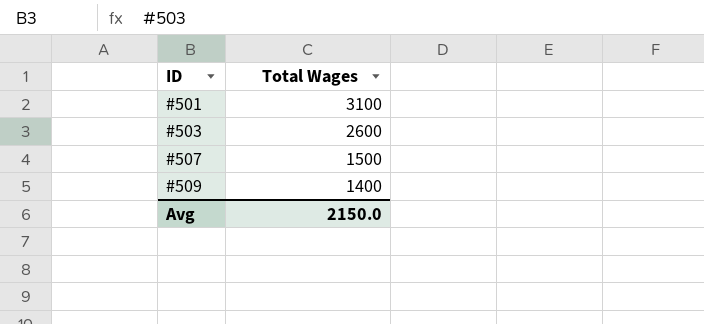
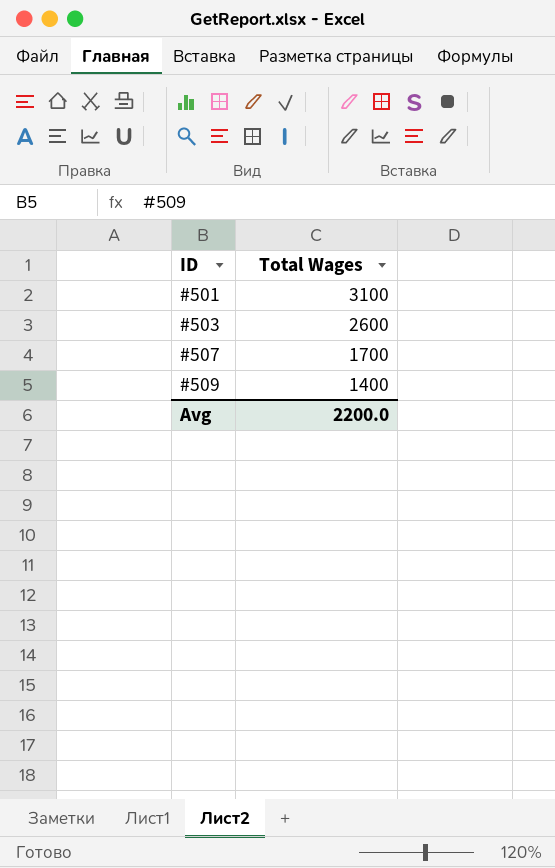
#507 | Total Wages: 1500 -> 1700
Avg | Total Wages: 2150.0 -> 2200.0

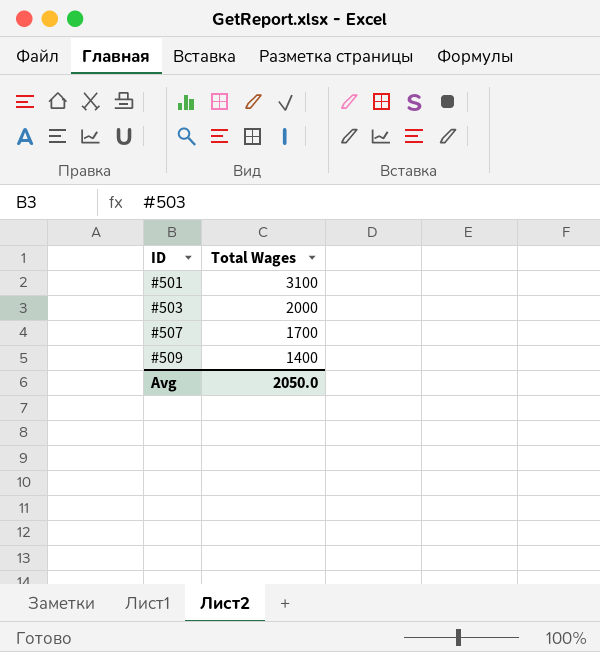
#503 | Total Wages: 2600 -> 2000
Avg | Total Wages: 2200.0 -> 2050.0

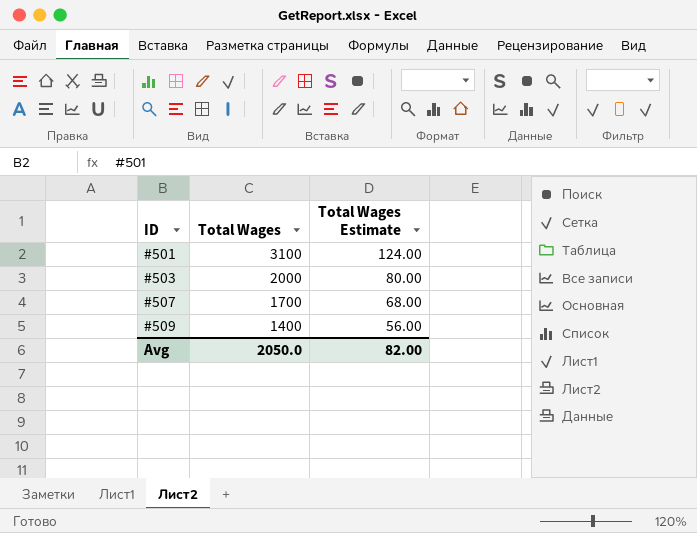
column Total Wages Estimate | formula: none -> [Total Wages] * 0.04

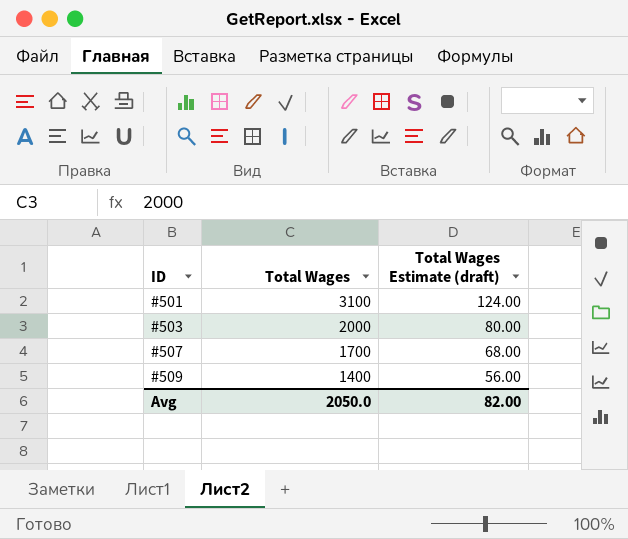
column name: Total Wages Estimate -> Total Wages Estimate (draft)

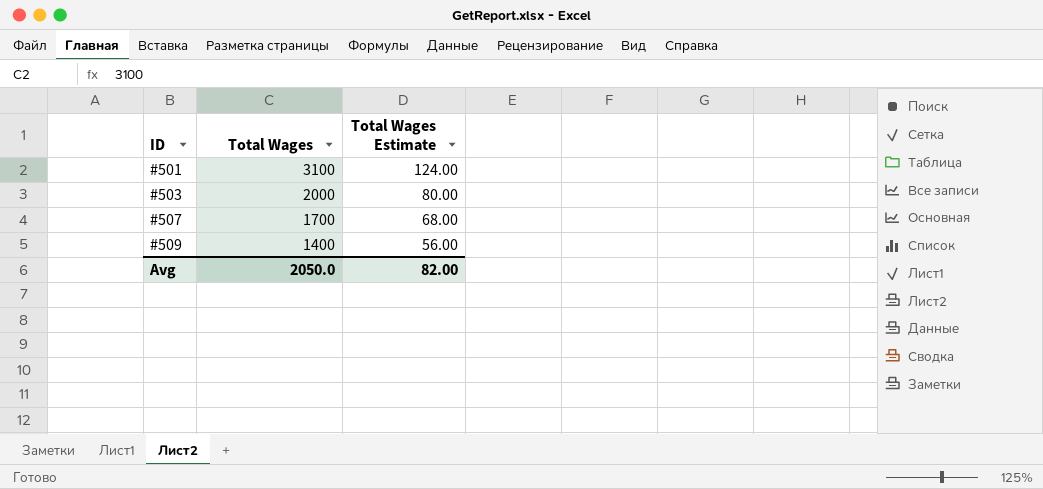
column name: Total Wages Estimate (draft) -> Total Wages Estimate

